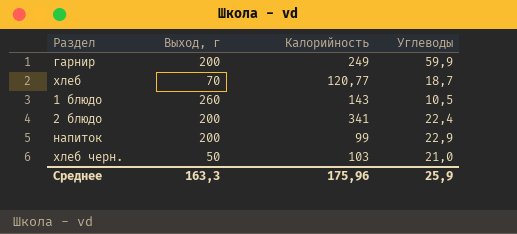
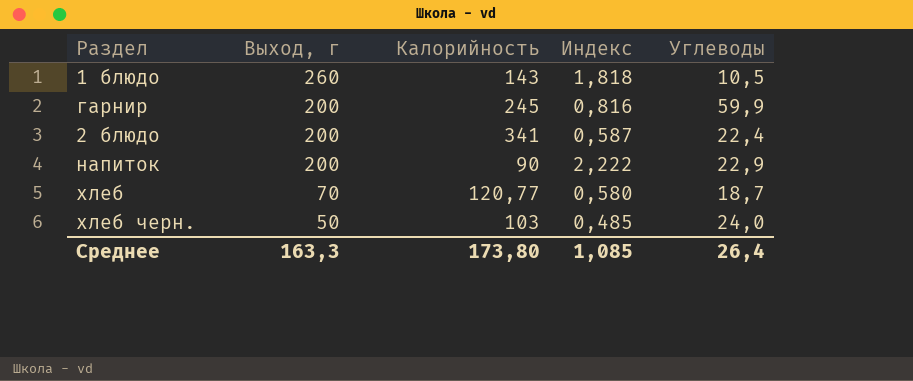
row order: none -> Выход, г descending
column Индекс | formula: none -> [Выход, г] / [Калорийность]
гарнир | Калорийность: 249 -> 245
напиток | Калорийность: 99 -> 90
хлеб черн. | Углеводы: 21,0 -> 24,0
Среднее | Калорийность: 175,96 -> 173,80
Среднее | Углеводы: 25,9 -> 26,4

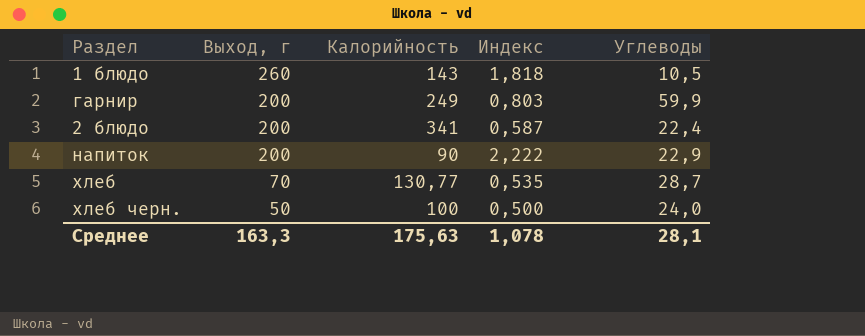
гарнир | Калорийность: 245 -> 249
гарнир | Индекс: 0,816 -> 0,803
хлеб | Калорийность: 120,77 -> 130,77
хлеб | Индекс: 0,580 -> 0,535
хлеб | Углеводы: 18,7 -> 28,7
хлеб черн. | Калорийность: 103 -> 100
хлеб черн. | Индекс: 0,485 -> 0,500
Среднее | Калорийность: 173,80 -> 175,63
Среднее | Индекс: 1,085 -> 1,078
Среднее | Углеводы: 26,4 -> 28,1

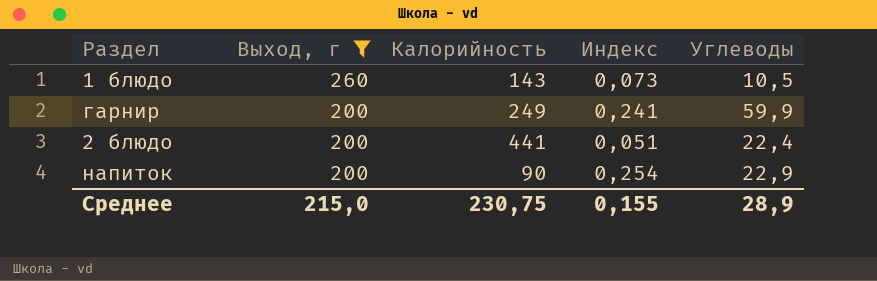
filter: none -> Выход, г >= 200
column Индекс | formula: [Выход, г] / [Калорийность] -> [Углеводы] / [Калорийность]
2 блюдо | Калорийность: 341 -> 441
Среднее | Выход, г: 163,3 -> 215,0
Среднее | Калорийность: 175,63 -> 230,75
Среднее | Индекс: 1,078 -> 0,155
Среднее | Углеводы: 28,1 -> 28,9

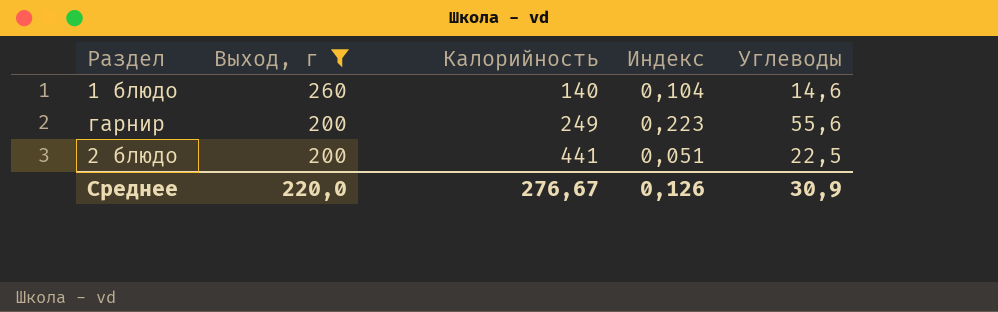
row напиток: 200 | 90 | 0,254 | 22,9 -> none
1 блюдо | Калорийность: 143 -> 140
1 блюдо | Индекс: 0,073 -> 0,104
1 блюдо | Углеводы: 10,5 -> 14,6
гарнир | Индекс: 0,241 -> 0,223
гарнир | Углеводы: 59,9 -> 55,6
2 блюдо | Углеводы: 22,4 -> 22,5
Среднее | Выход, г: 215,0 -> 220,0
Среднее | Калорийность: 230,75 -> 276,67
Среднее | Индекс: 0,155 -> 0,126
Среднее | Углеводы: 28,9 -> 30,9

